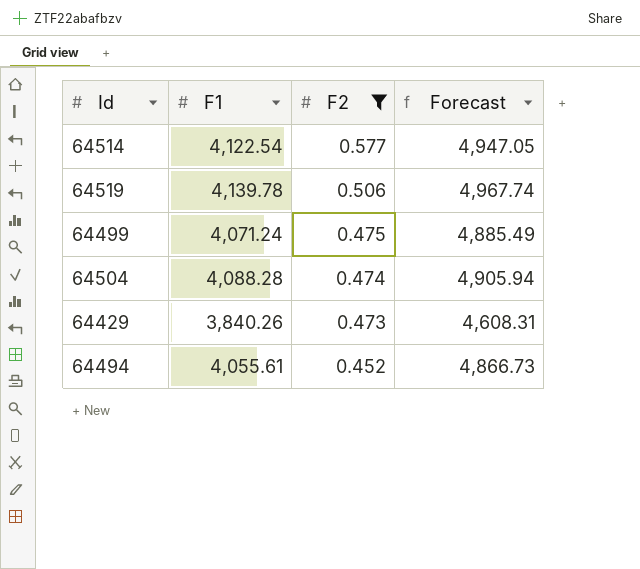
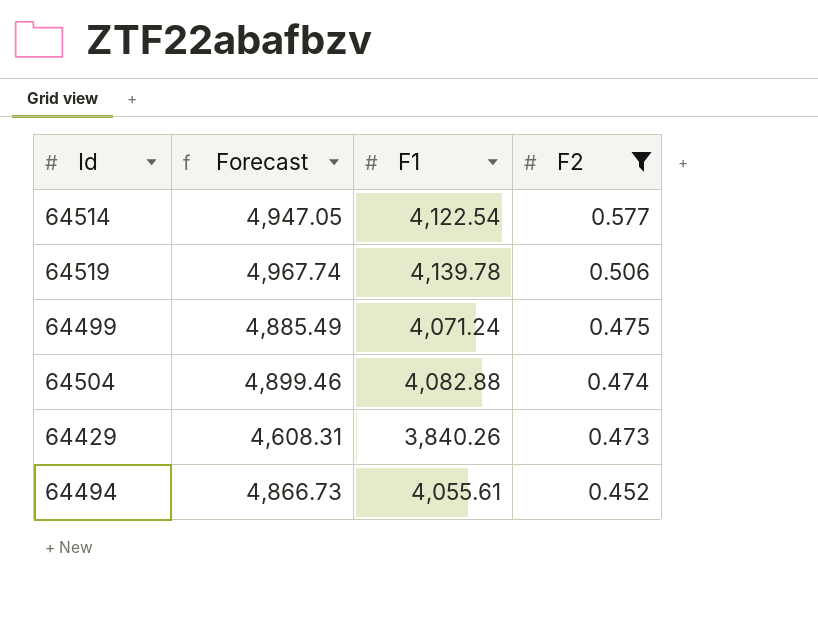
column Forecast | position: 4 -> 2
64504 | Forecast: 4,905.94 -> 4,899.46
64504 | F1: 4,088.28 -> 4,082.88

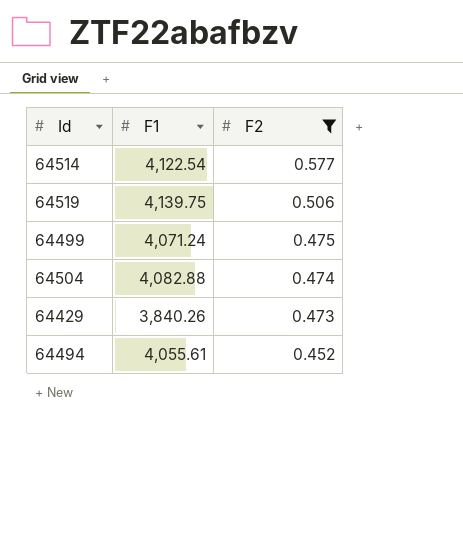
column Forecast | formula: [F1] * 1.2 -> none
64519 | F1: 4,139.78 -> 4,139.75

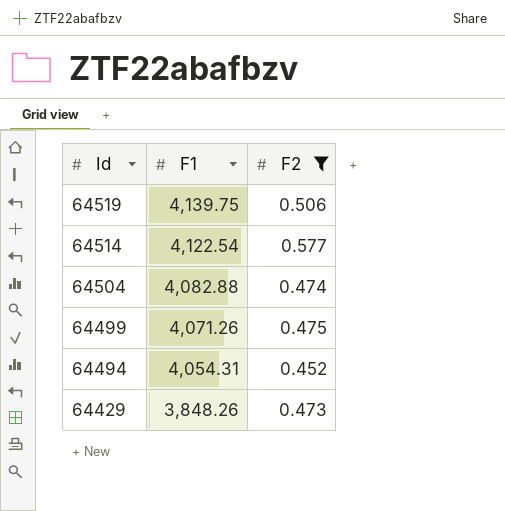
row order: F2 descending -> Id descending
64499 | F1: 4,071.24 -> 4,071.26
64494 | F1: 4,055.61 -> 4,054.31
64429 | F1: 3,840.26 -> 3,848.26

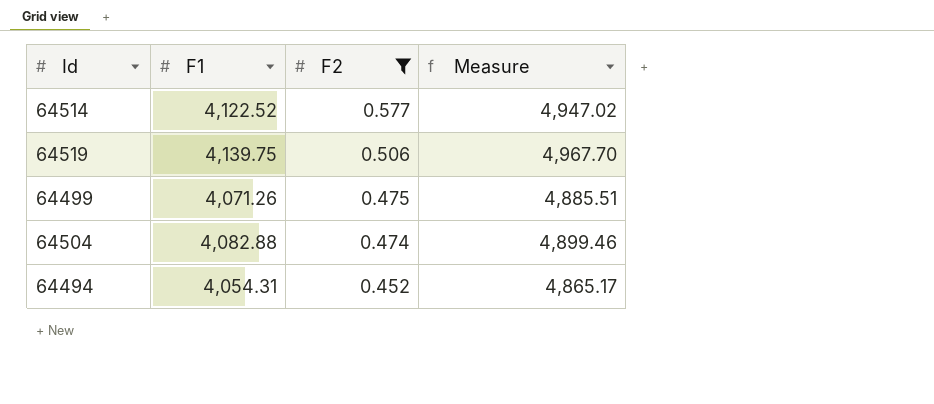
row order: Id descending -> F2 descending
column Measure | formula: none -> [F1] * 1.2
row 64429: 3,848.26 | 0.473 -> none
64514 | F1: 4,122.54 -> 4,122.52

